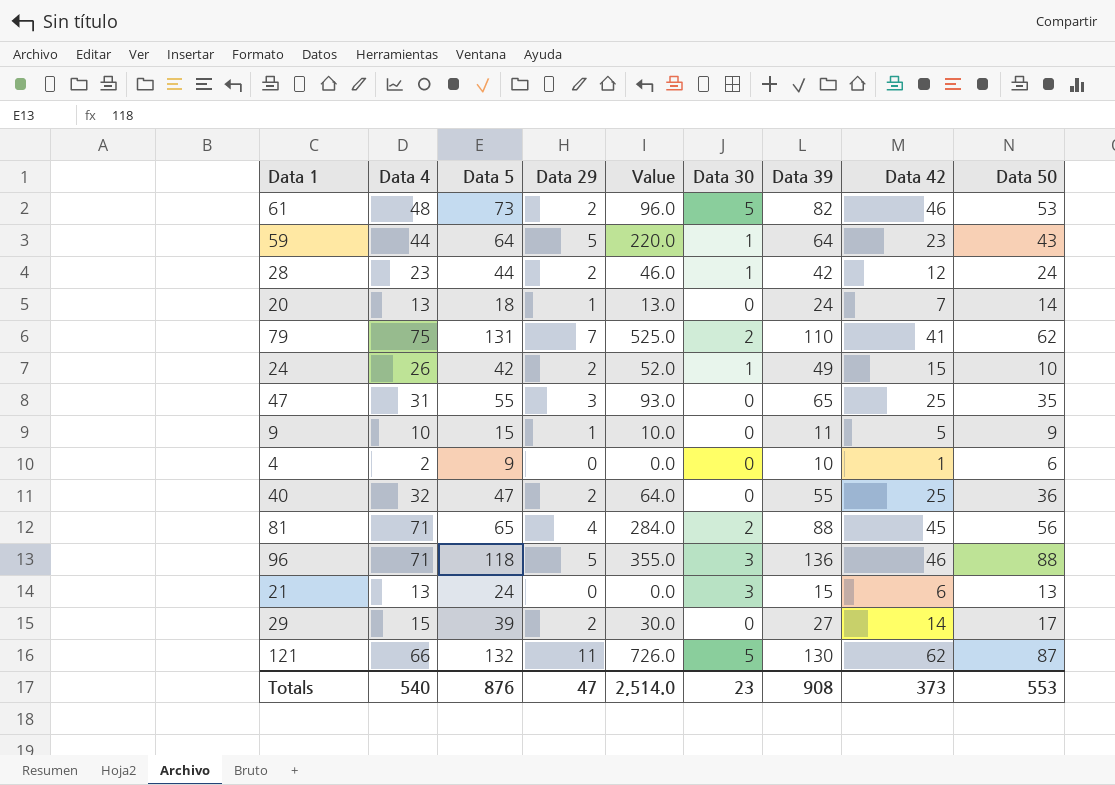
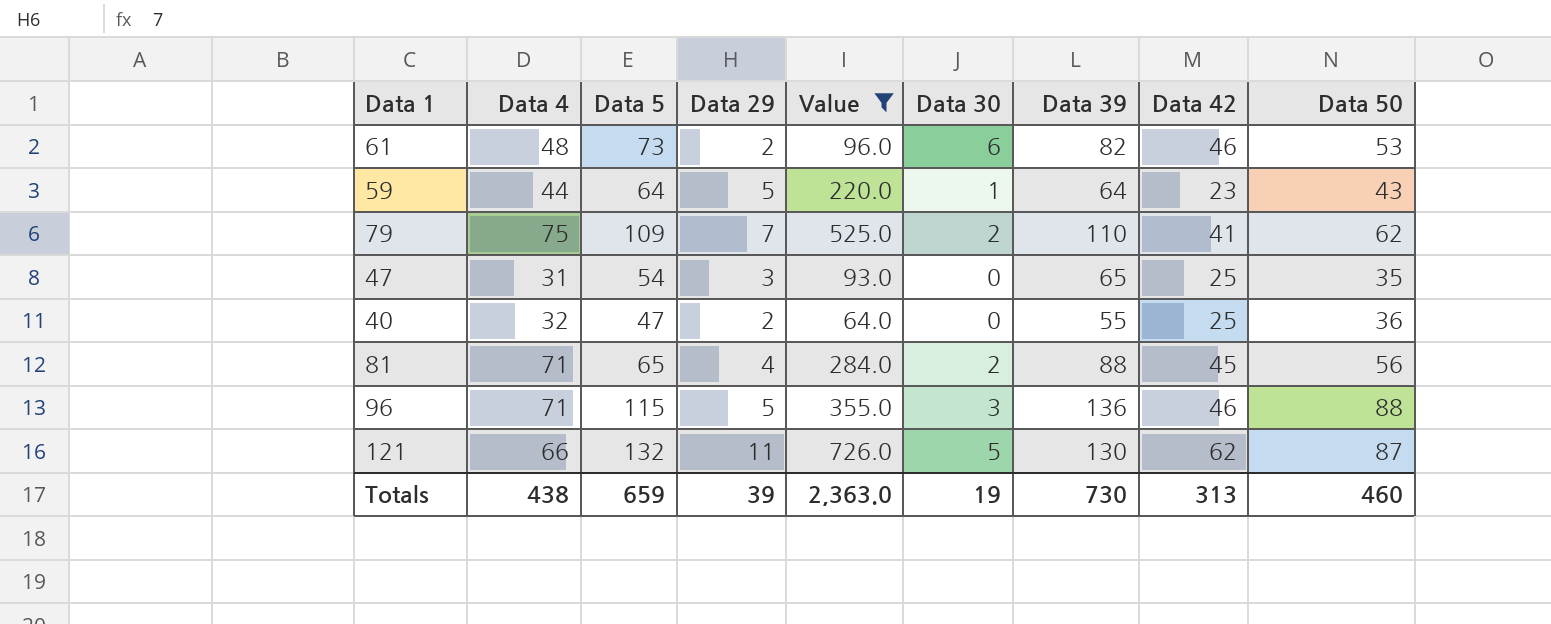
filter: none -> Value >= 64.0
61 | Data 30: 5 -> 6
79 | Data 5: 131 -> 109
47 | Data 5: 55 -> 54
96 | Data 5: 118 -> 115
Totals | Data 4: 540 -> 438
Totals | Data 5: 876 -> 659
Totals | Data 29: 47 -> 39
Totals | Value: 2,514.0 -> 2,363.0
Totals | Data 30: 23 -> 19
Totals | Data 39: 908 -> 730
Totals | Data 42: 373 -> 313
Totals | Data 50: 553 -> 460

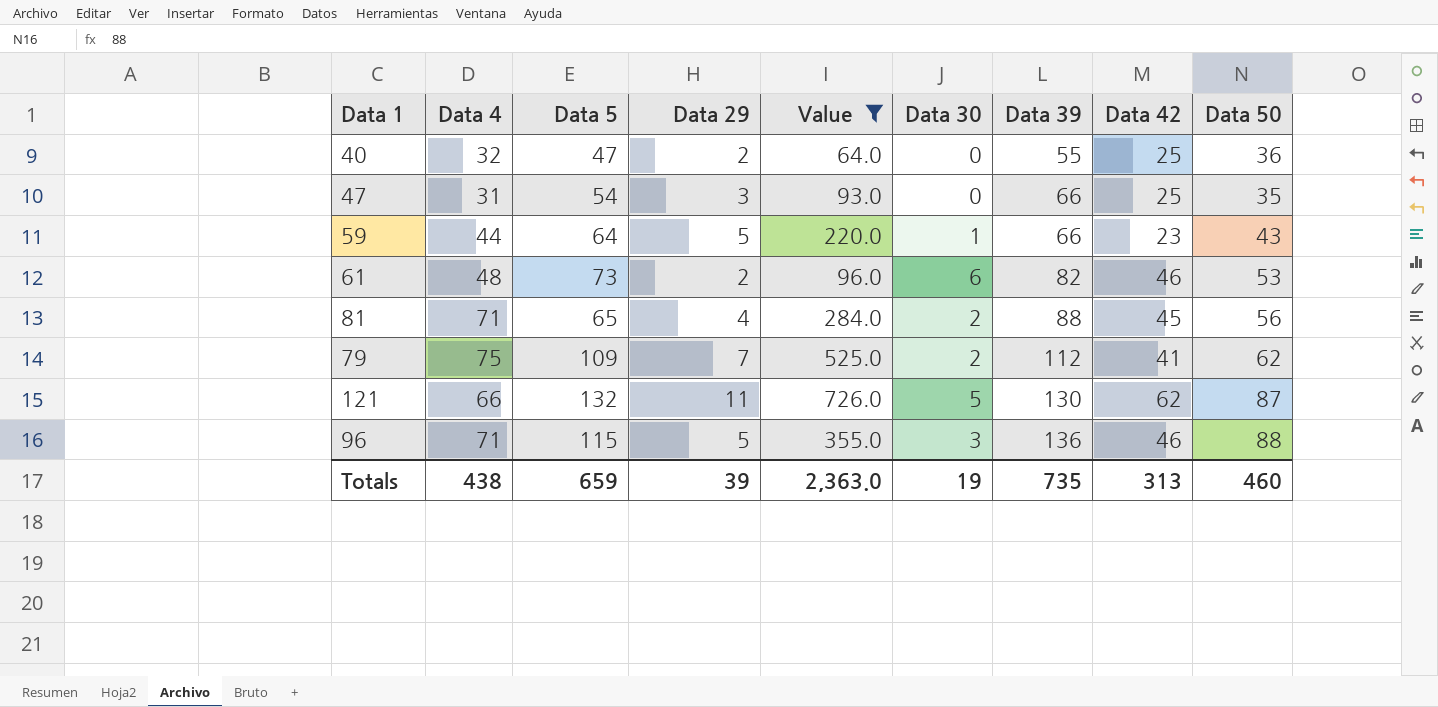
row order: none -> Data 39 ascending
47 | Data 39: 65 -> 66
59 | Data 39: 64 -> 66
79 | Data 39: 110 -> 112
Totals | Data 39: 730 -> 735

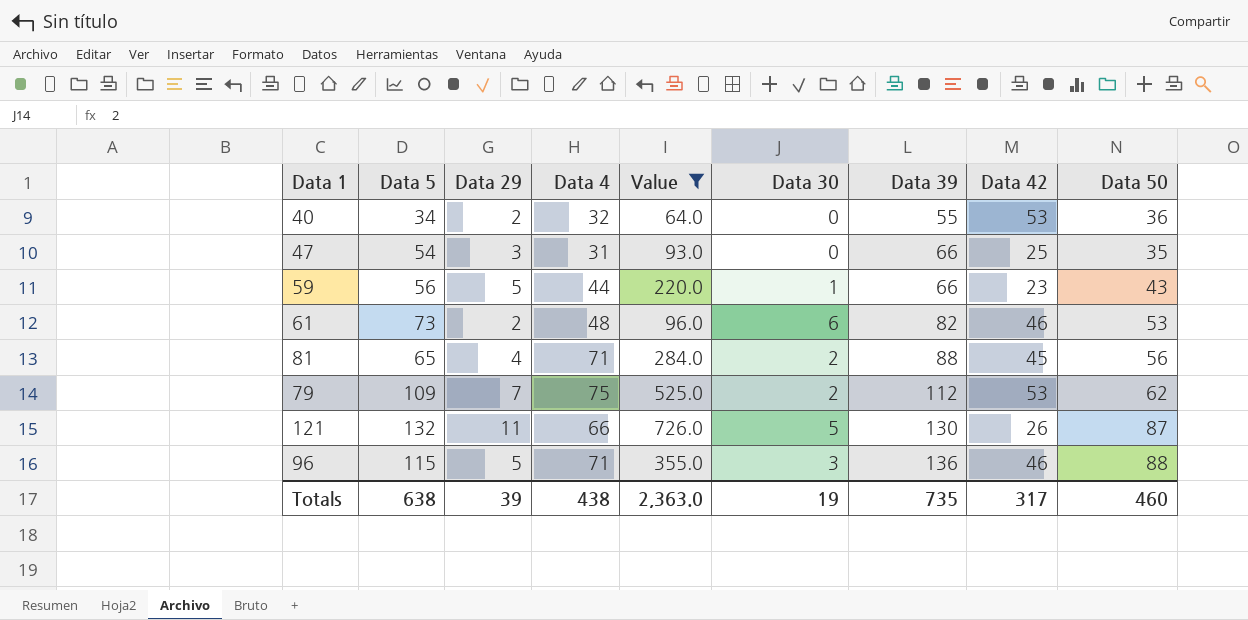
column Data 4 | position: 2 -> 4
40 | Data 5: 47 -> 34
40 | Data 42: 25 -> 53
59 | Data 5: 64 -> 56
79 | Data 42: 41 -> 53
121 | Data 42: 62 -> 26
Totals | Data 5: 659 -> 638
Totals | Data 42: 313 -> 317

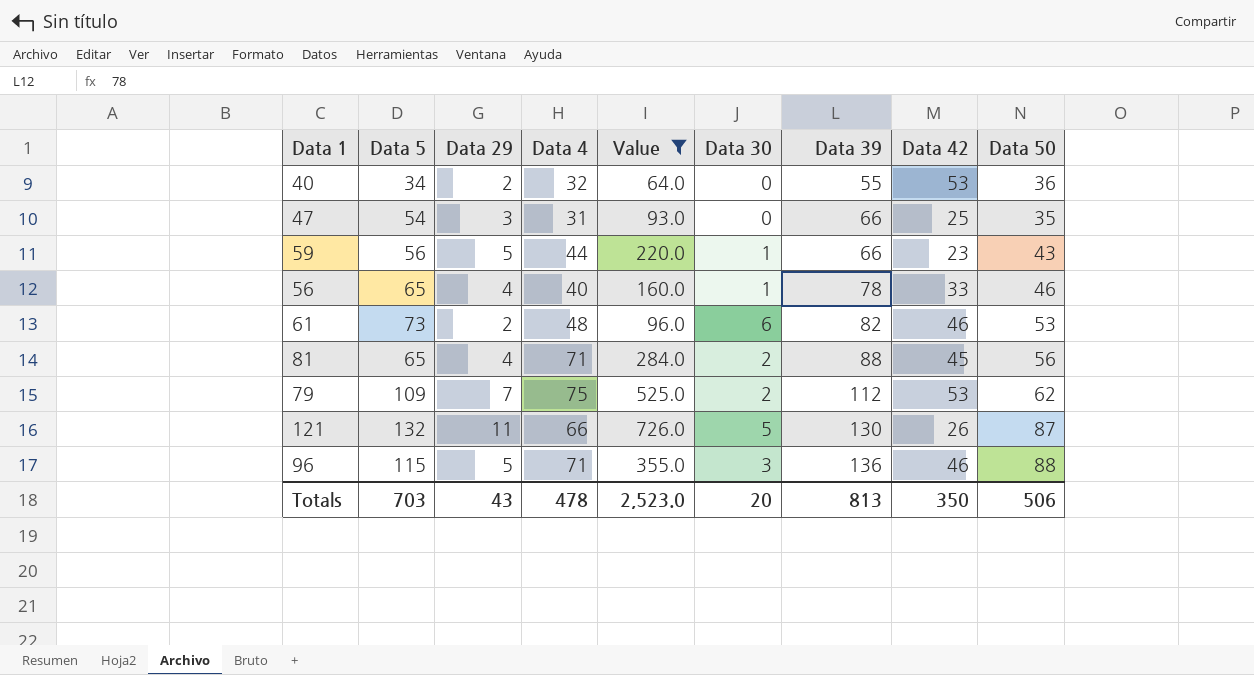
row 56: none -> 65 | 4 | 40 | 160.0 | 1 | 78 | 33 | 46
Totals | Data 5: 638 -> 703
Totals | Data 29: 39 -> 43
Totals | Data 4: 438 -> 478
Totals | Value: 2,363.0 -> 2,523.0
Totals | Data 30: 19 -> 20
Totals | Data 39: 735 -> 813
Totals | Data 42: 317 -> 350
Totals | Data 50: 460 -> 506

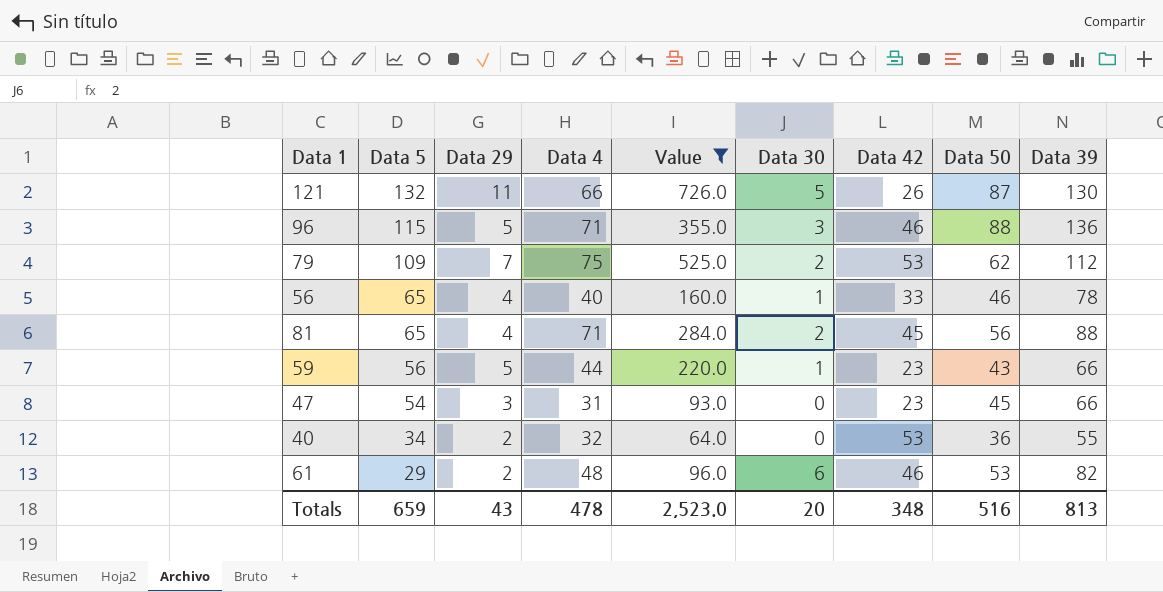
row order: Data 39 ascending -> Data 5 descending
column Data 39 | position: 7 -> 9
47 | Data 42: 25 -> 23
47 | Data 50: 35 -> 45
61 | Data 5: 73 -> 29
Totals | Data 5: 703 -> 659
Totals | Data 42: 350 -> 348
Totals | Data 50: 506 -> 516

